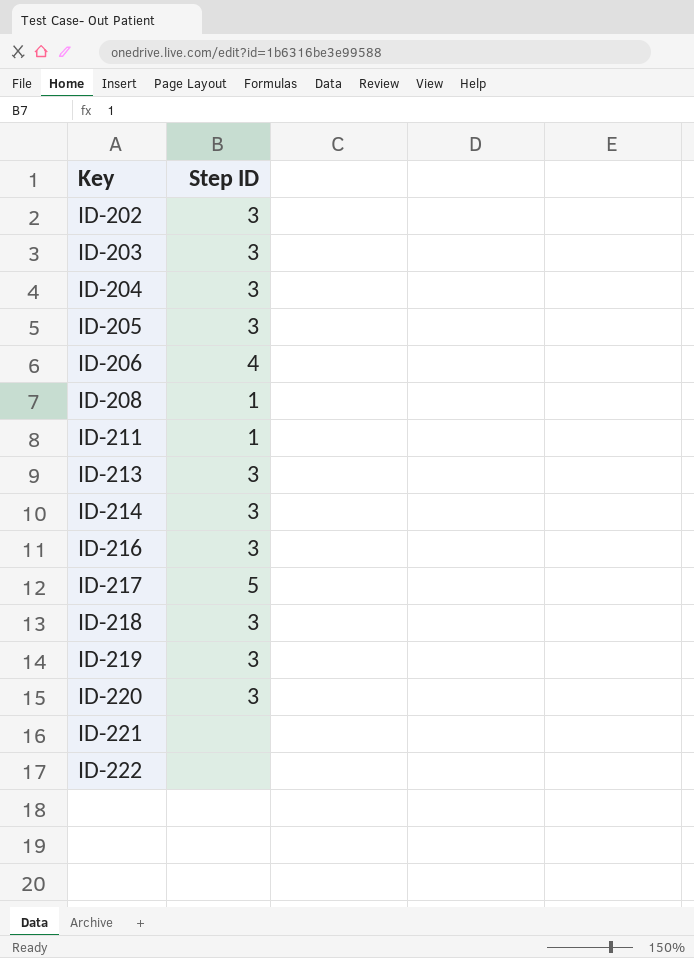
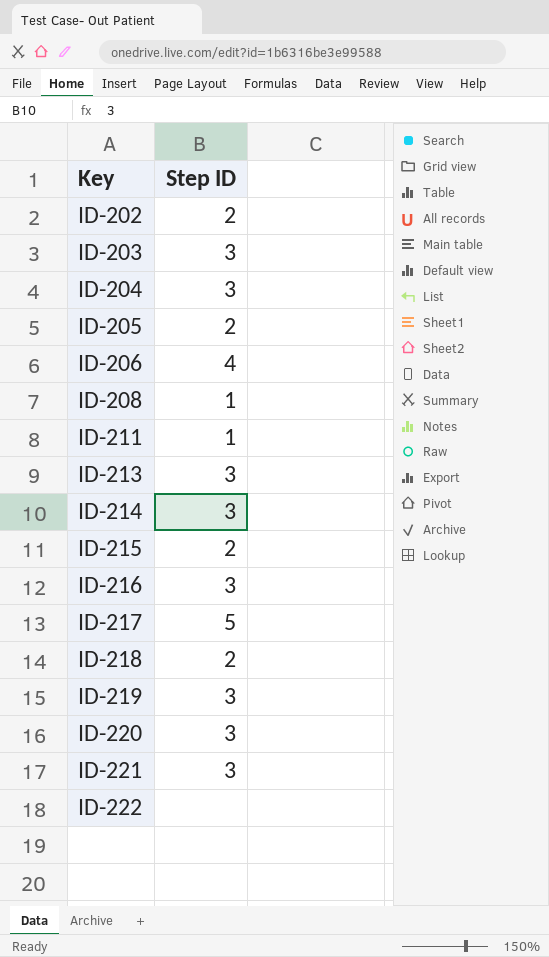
ID-202 | Step ID: 3 -> 2
ID-205 | Step ID: 3 -> 2
row ID-215: none -> 2
ID-218 | Step ID: 3 -> 2
ID-221 | Step ID: none -> 3

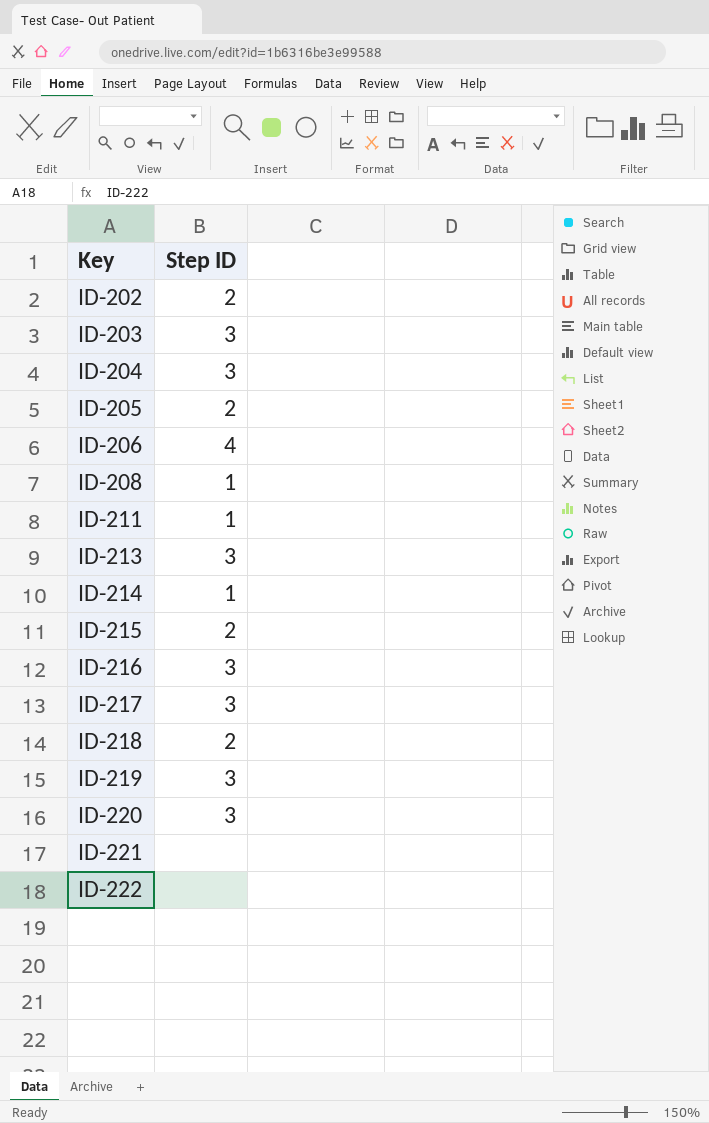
ID-214 | Step ID: 3 -> 1
ID-217 | Step ID: 5 -> 3
ID-221 | Step ID: 3 -> none

